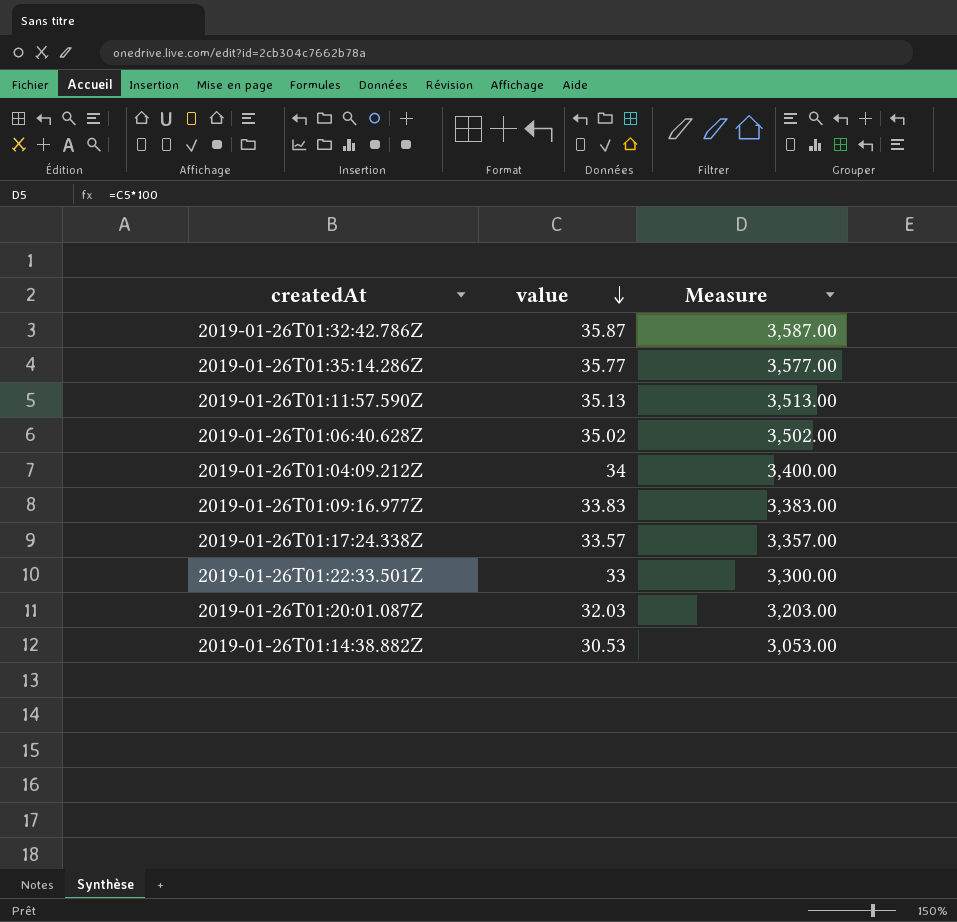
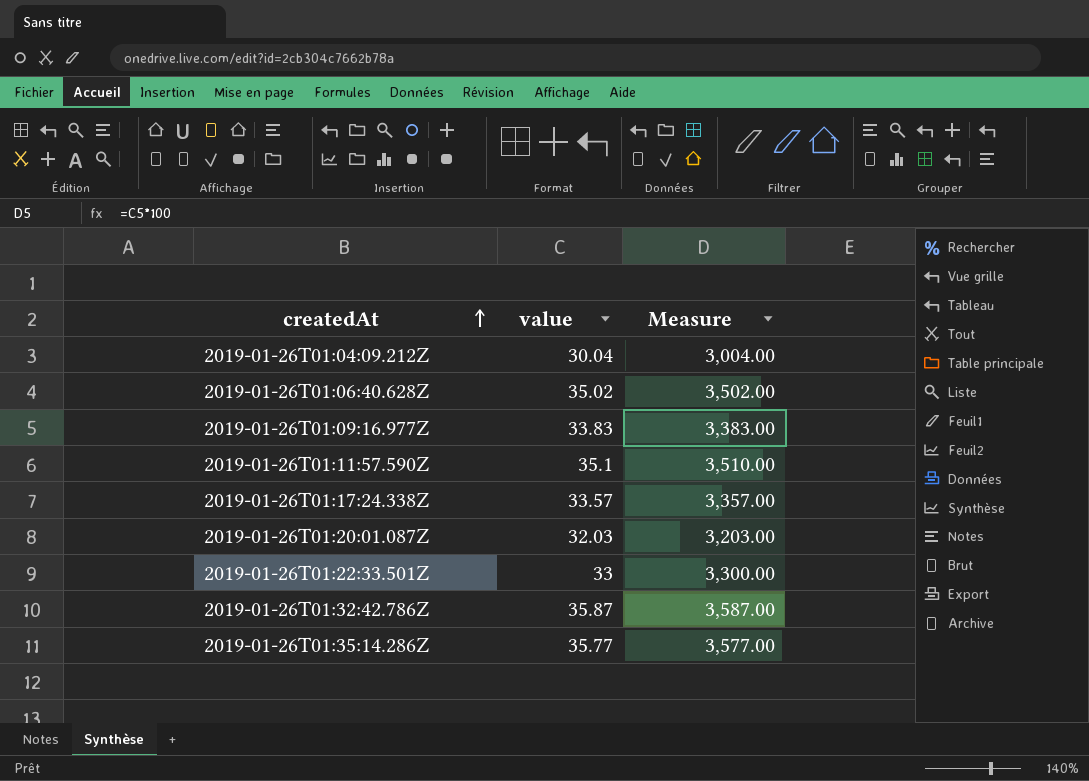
row order: value descending -> createdAt ascending
row 2019-01-26T01:14:38.882Z: 30.53 | 3,053.00 -> none
2019-01-26T01:04:09.212Z | value: 34 -> 30.04
2019-01-26T01:04:09.212Z | Measure: 3,400.00 -> 3,004.00
2019-01-26T01:11:57.590Z | value: 35.13 -> 35.1
2019-01-26T01:11:57.590Z | Measure: 3,513.00 -> 3,510.00

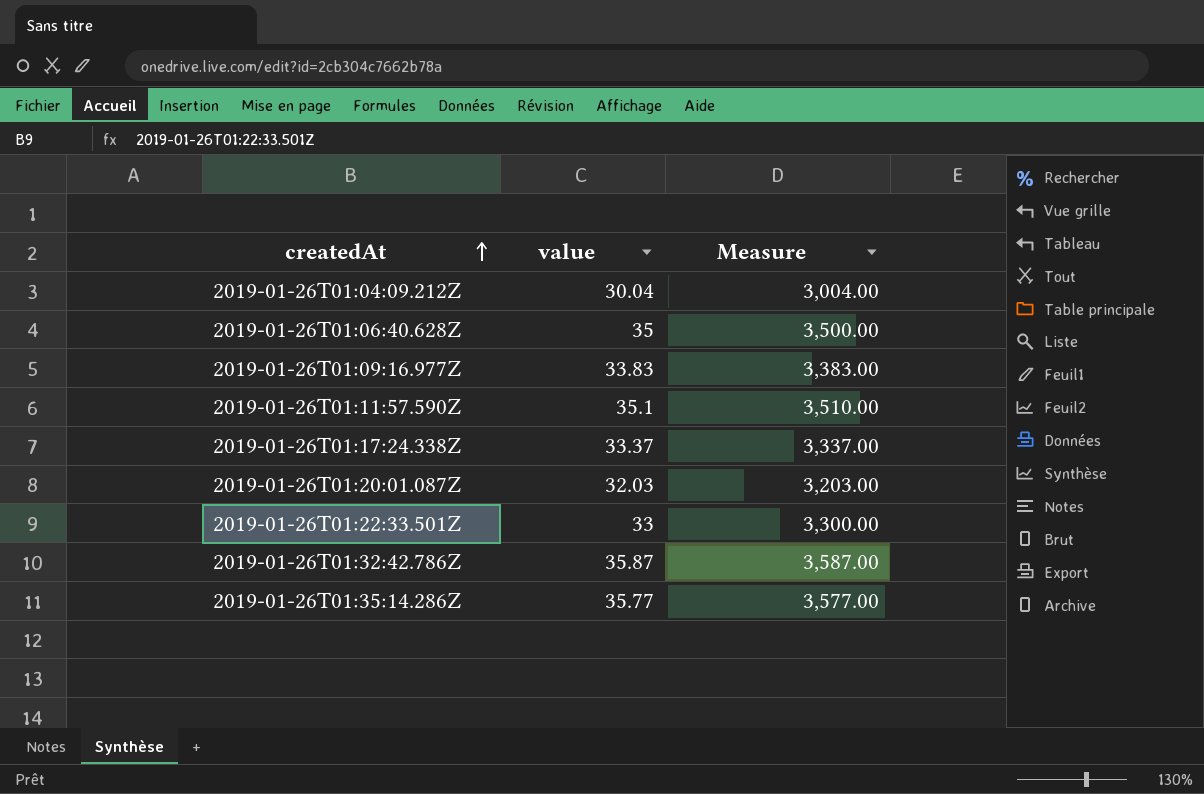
2019-01-26T01:06:40.628Z | value: 35.02 -> 35
2019-01-26T01:06:40.628Z | Measure: 3,502.00 -> 3,500.00
2019-01-26T01:17:24.338Z | value: 33.57 -> 33.37
2019-01-26T01:17:24.338Z | Measure: 3,357.00 -> 3,337.00

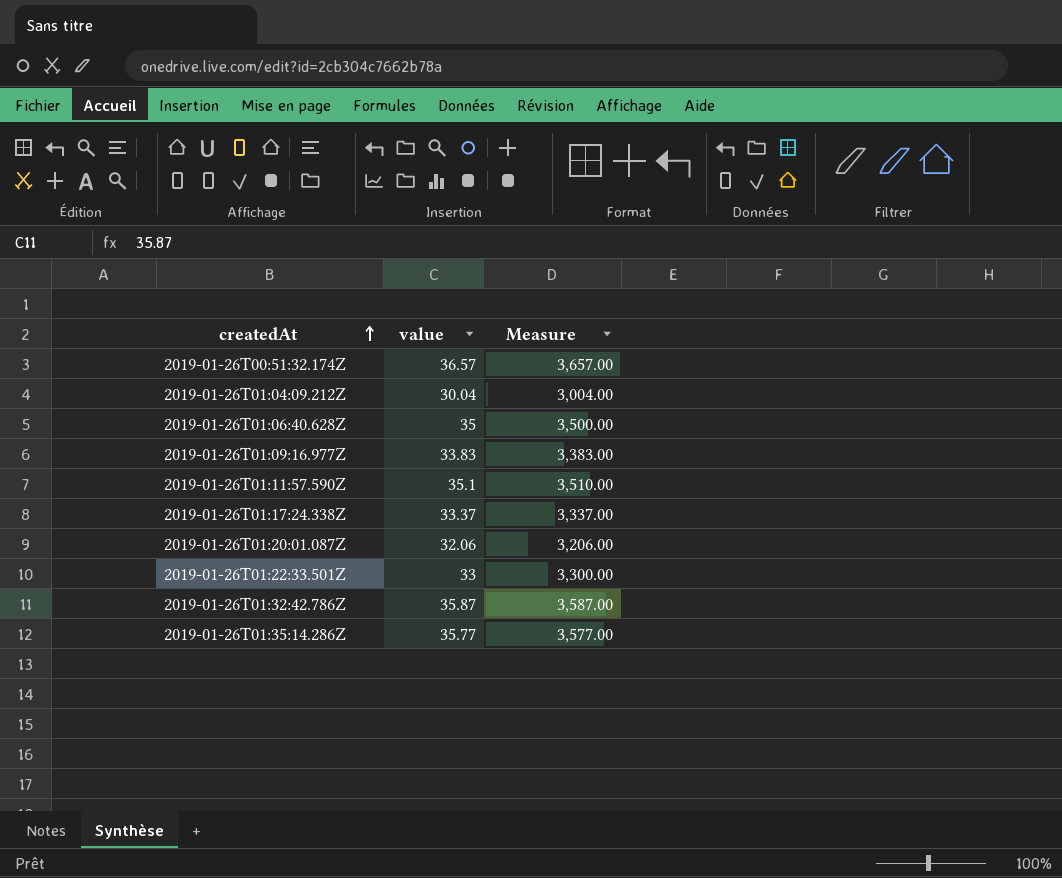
row 2019-01-26T00:51:32.174Z: none -> 36.57 | 3,657.00
2019-01-26T01:20:01.087Z | value: 32.03 -> 32.06
2019-01-26T01:20:01.087Z | Measure: 3,203.00 -> 3,206.00

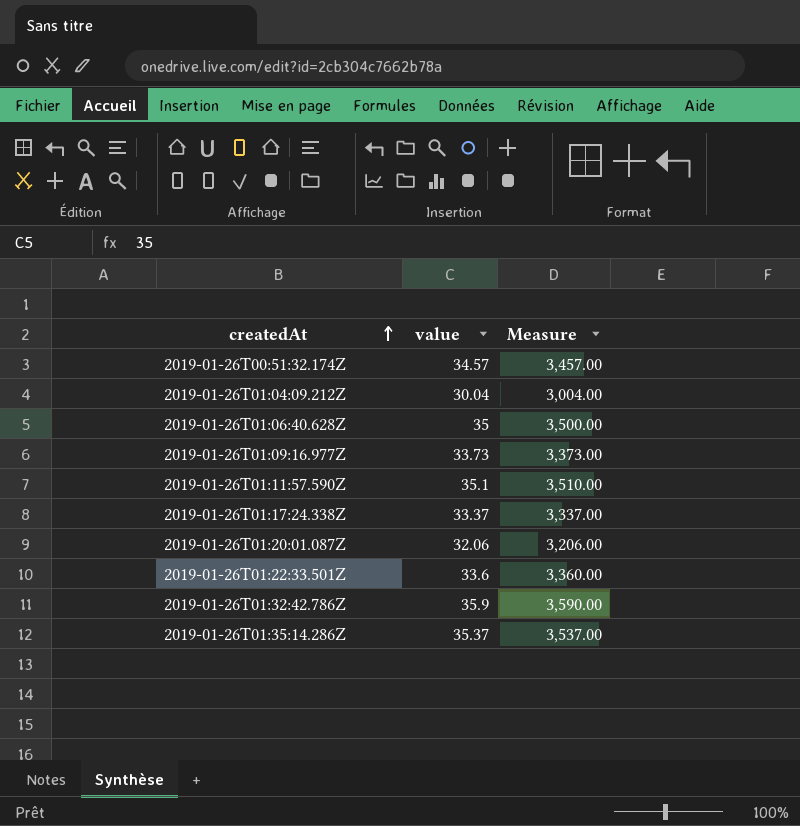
2019-01-26T00:51:32.174Z | value: 36.57 -> 34.57
2019-01-26T00:51:32.174Z | Measure: 3,657.00 -> 3,457.00
2019-01-26T01:09:16.977Z | value: 33.83 -> 33.73
2019-01-26T01:09:16.977Z | Measure: 3,383.00 -> 3,373.00
2019-01-26T01:22:33.501Z | value: 33 -> 33.6
2019-01-26T01:22:33.501Z | Measure: 3,300.00 -> 3,360.00
2019-01-26T01:32:42.786Z | value: 35.87 -> 35.9
2019-01-26T01:32:42.786Z | Measure: 3,587.00 -> 3,590.00
2019-01-26T01:35:14.286Z | value: 35.77 -> 35.37
2019-01-26T01:35:14.286Z | Measure: 3,577.00 -> 3,537.00

